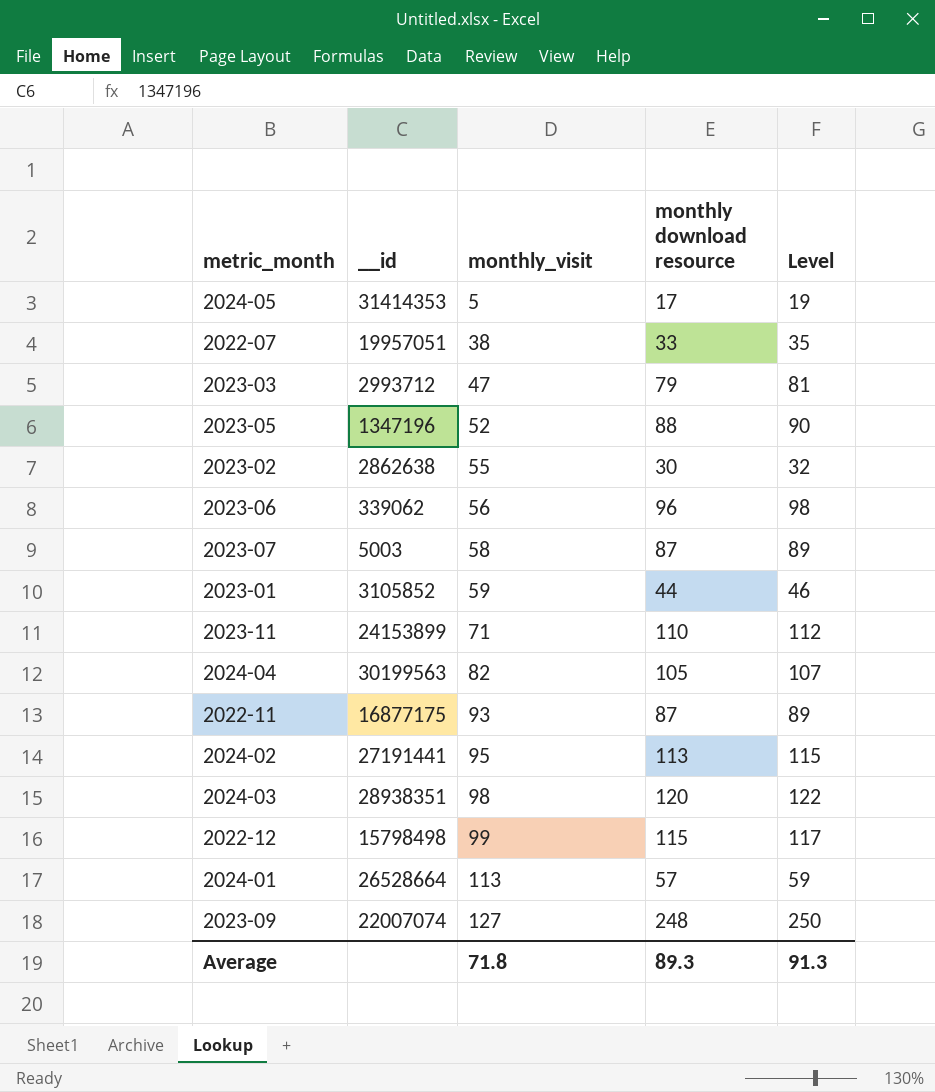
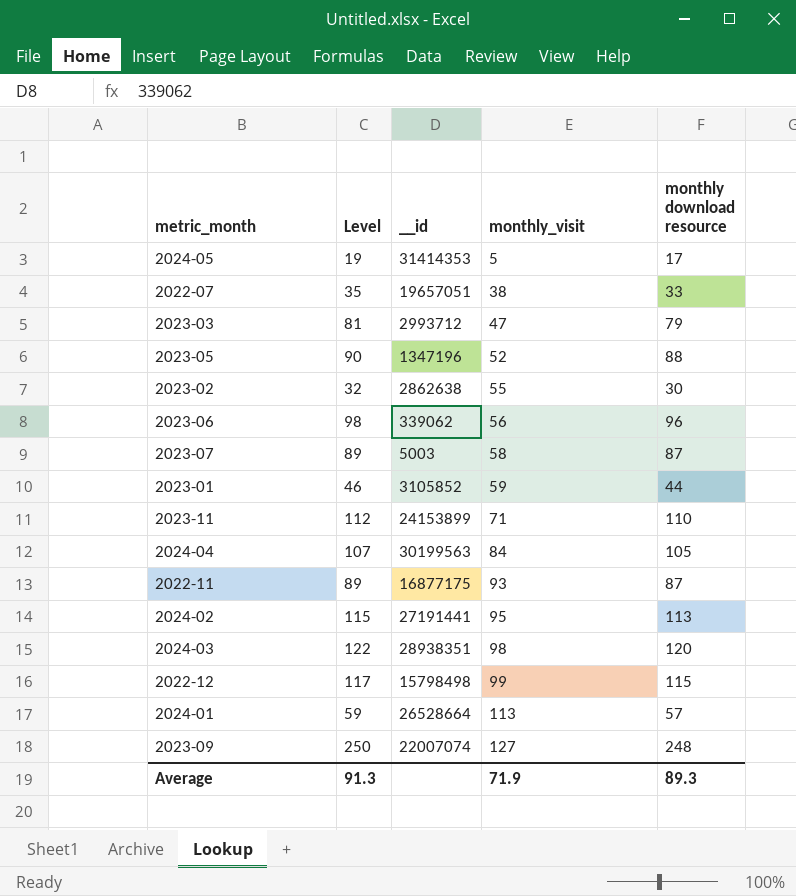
column Level | position: 5 -> 2
2022-07 | __id: 19957051 -> 19657051
2024-04 | monthly_visit: 82 -> 84
Average | monthly_visit: 71.8 -> 71.9

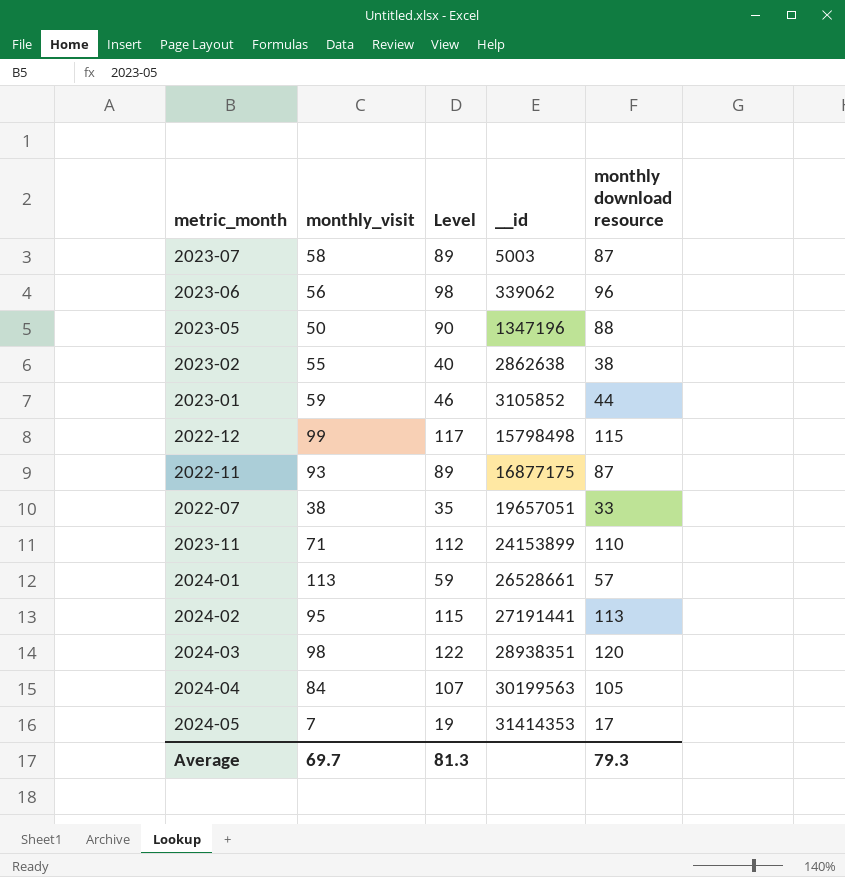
row order: monthly_visit ascending -> __id ascending
column monthly_visit | position: 4 -> 2
row 2023-03: 81 | 2993712 | 47 | 79 -> none
row 2023-09: 250 | 22007074 | 127 | 248 -> none
2023-05 | monthly_visit: 52 -> 50
2023-02 | Level: 32 -> 40
2023-02 | monthly download resource: 30 -> 38
2024-01 | __id: 26528664 -> 26528661
2024-05 | monthly_visit: 5 -> 7
Average | monthly_visit: 71.9 -> 69.7
Average | Level: 91.3 -> 81.3
Average | monthly download resource: 89.3 -> 79.3

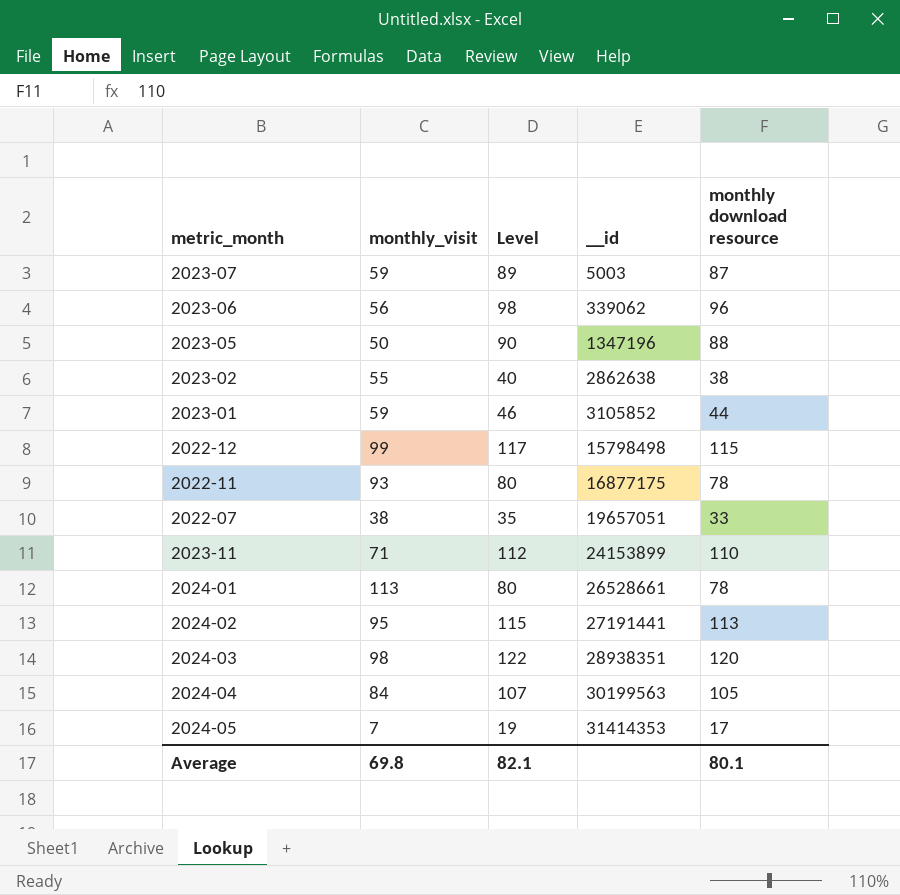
2023-07 | monthly_visit: 58 -> 59
2022-11 | Level: 89 -> 80
2022-11 | monthly download resource: 87 -> 78
2024-01 | Level: 59 -> 80
2024-01 | monthly download resource: 57 -> 78
Average | monthly_visit: 69.7 -> 69.8
Average | Level: 81.3 -> 82.1
Average | monthly download resource: 79.3 -> 80.1

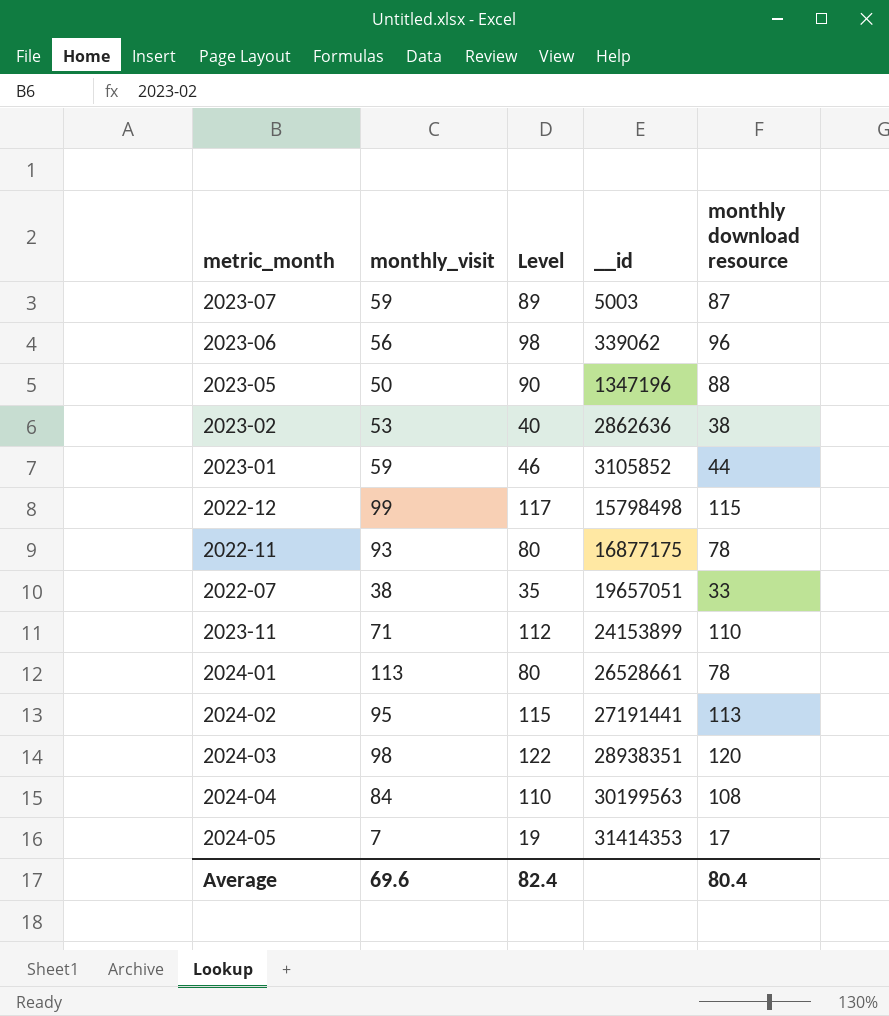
2023-02 | monthly_visit: 55 -> 53
2023-02 | __id: 2862638 -> 2862636
2024-04 | Level: 107 -> 110
2024-04 | monthly download resource: 105 -> 108
Average | monthly_visit: 69.8 -> 69.6
Average | Level: 82.1 -> 82.4
Average | monthly download resource: 80.1 -> 80.4

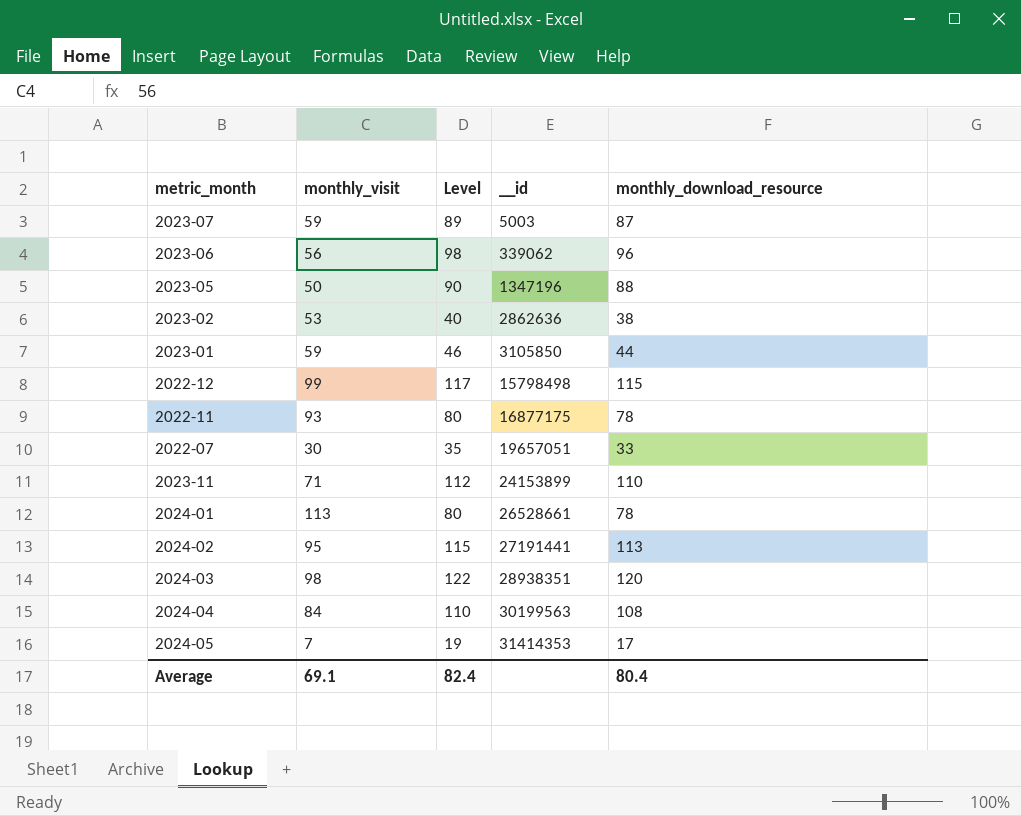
column name: monthly download resource -> monthly_download_resource
2023-01 | __id: 3105852 -> 3105850
2022-07 | monthly_visit: 38 -> 30
Average | monthly_visit: 69.6 -> 69.1

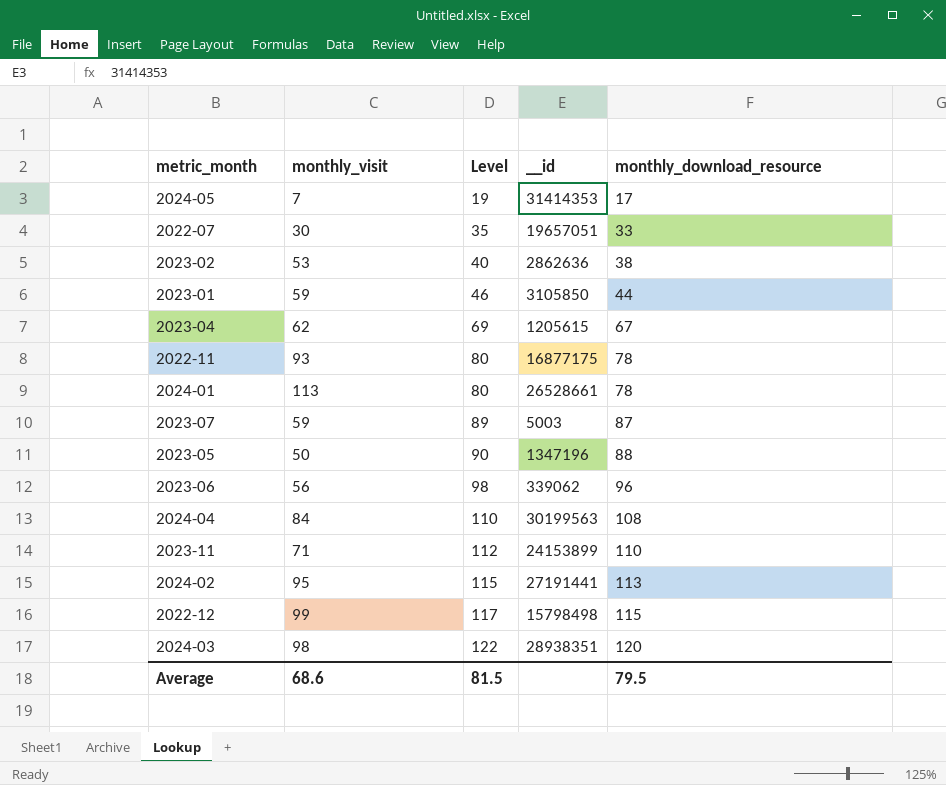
row order: __id ascending -> Level ascending
row 2023-04: none -> 62 | 69 | 1205615 | 67
Average | monthly_visit: 69.1 -> 68.6
Average | Level: 82.4 -> 81.5
Average | monthly_download_resource: 80.4 -> 79.5

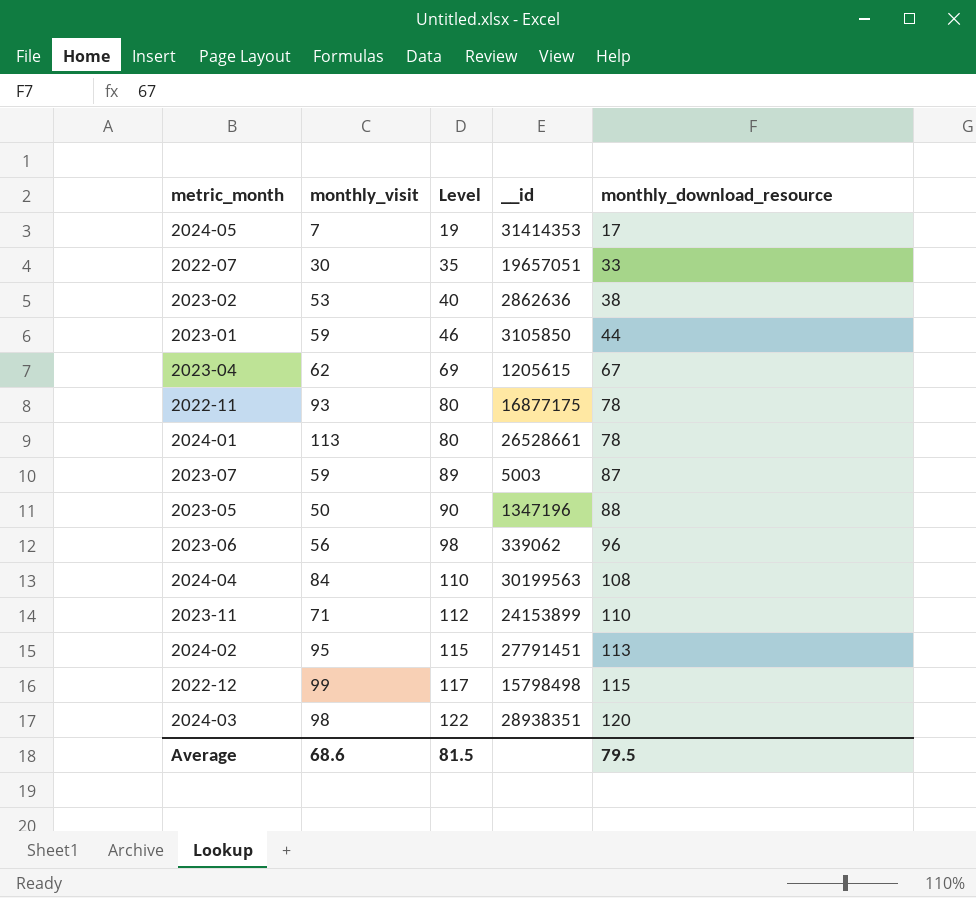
2024-02 | __id: 27191441 -> 27791451

